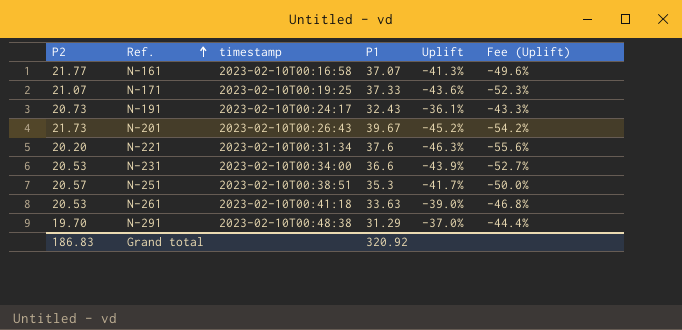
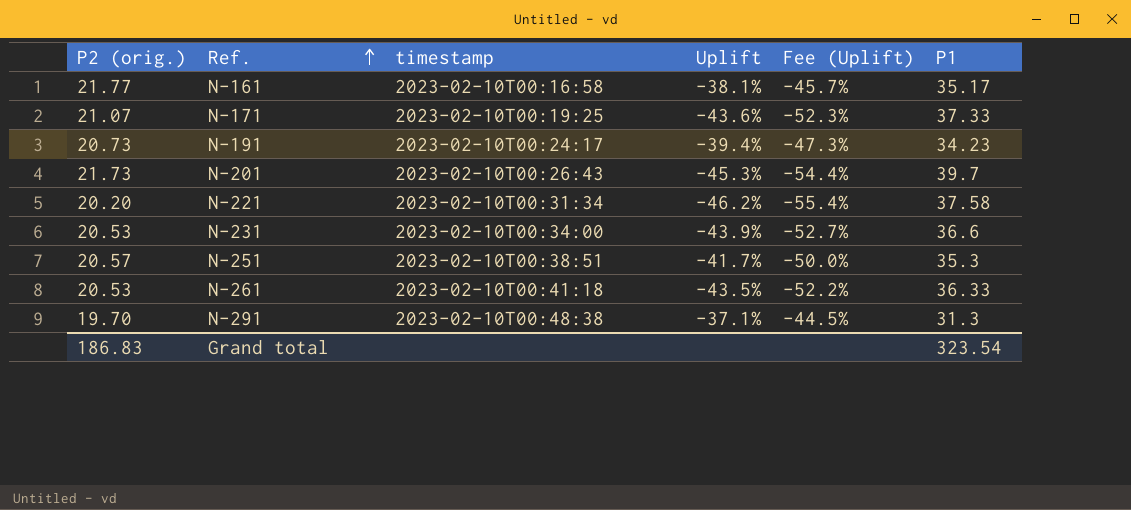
column name: P2 -> P2 (orig.)
column P1 | position: 4 -> 6
N-161 | Uplift: -41.3% -> -38.1%
N-161 | Fee (Uplift): -49.6% -> -45.7%
N-161 | P1: 37.07 -> 35.17
N-191 | Uplift: -36.1% -> -39.4%
N-191 | Fee (Uplift): -43.3% -> -47.3%
N-191 | P1: 32.43 -> 34.23
N-201 | Uplift: -45.2% -> -45.3%
N-201 | Fee (Uplift): -54.2% -> -54.4%
N-201 | P1: 39.67 -> 39.7
N-221 | Uplift: -46.3% -> -46.2%
N-221 | Fee (Uplift): -55.6% -> -55.4%
N-221 | P1: 37.6 -> 37.58
N-261 | Uplift: -39.0% -> -43.5%
N-261 | Fee (Uplift): -46.8% -> -52.2%
N-261 | P1: 33.63 -> 36.33
N-291 | Uplift: -37.0% -> -37.1%
N-291 | Fee (Uplift): -44.4% -> -44.5%
N-291 | P1: 31.29 -> 31.3
Grand total | P1: 320.92 -> 323.54

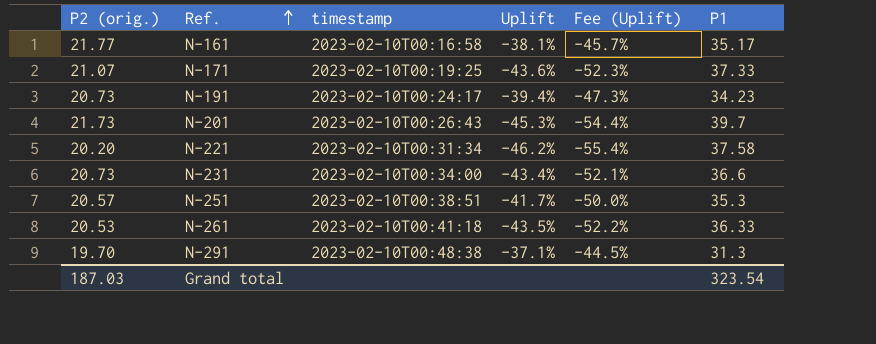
N-231 | P2 (orig.): 20.53 -> 20.73
N-231 | Uplift: -43.9% -> -43.4%
N-231 | Fee (Uplift): -52.7% -> -52.1%
Grand total | P2 (orig.): 186.83 -> 187.03

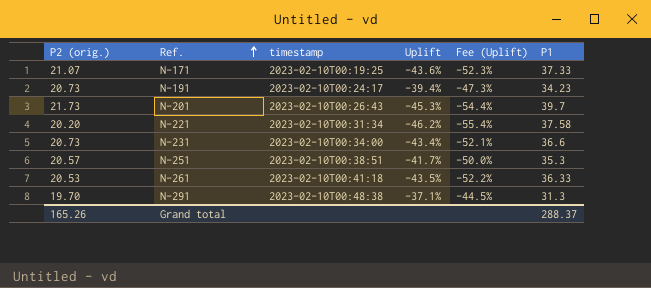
row N-161: 21.77 | 2023-02-10T00:16:58 | -38.1% | -45.7% | 35.17 -> none
Grand total | P2 (orig.): 187.03 -> 165.26
Grand total | P1: 323.54 -> 288.37

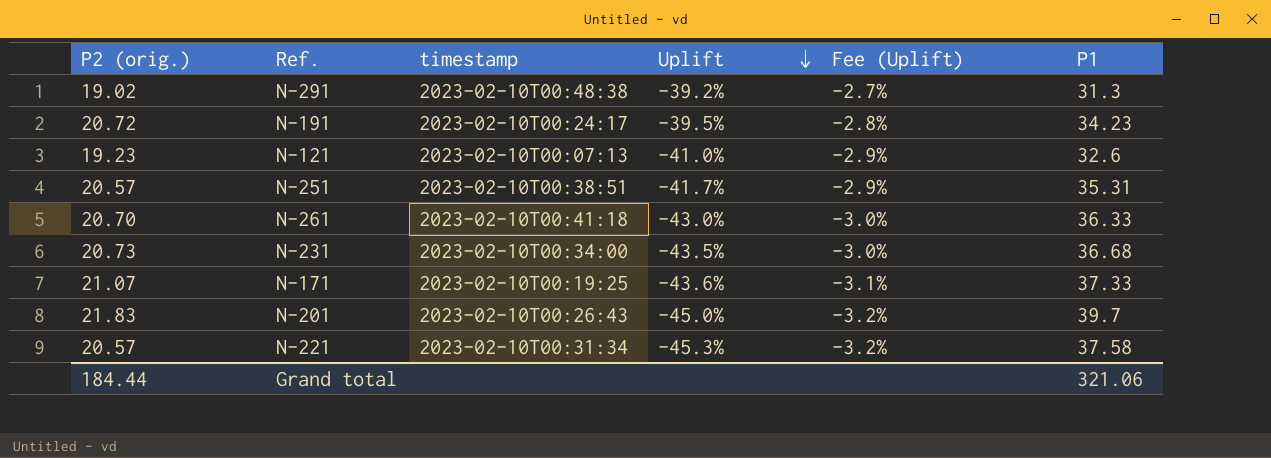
row order: Ref. ascending -> Uplift descending
column Fee (Uplift) | formula: [Uplift] * 1.2 -> [Uplift] * 0.07
N-291 | P2 (orig.): 19.70 -> 19.02
N-291 | Uplift: -37.1% -> -39.2%
N-191 | P2 (orig.): 20.73 -> 20.72
N-191 | Uplift: -39.4% -> -39.5%
row N-121: none -> 19.23 | 2023-02-10T00:07:13 | -41.0% | -2.9% | 32.6
N-251 | P1: 35.3 -> 35.31
N-261 | P2 (orig.): 20.53 -> 20.70
N-261 | Uplift: -43.5% -> -43.0%
N-231 | Uplift: -43.4% -> -43.5%
N-231 | P1: 36.6 -> 36.68
N-201 | P2 (orig.): 21.73 -> 21.83
N-201 | Uplift: -45.3% -> -45.0%
N-221 | P2 (orig.): 20.20 -> 20.57
N-221 | Uplift: -46.2% -> -45.3%
Grand total | P2 (orig.): 165.26 -> 184.44
Grand total | P1: 288.37 -> 321.06

